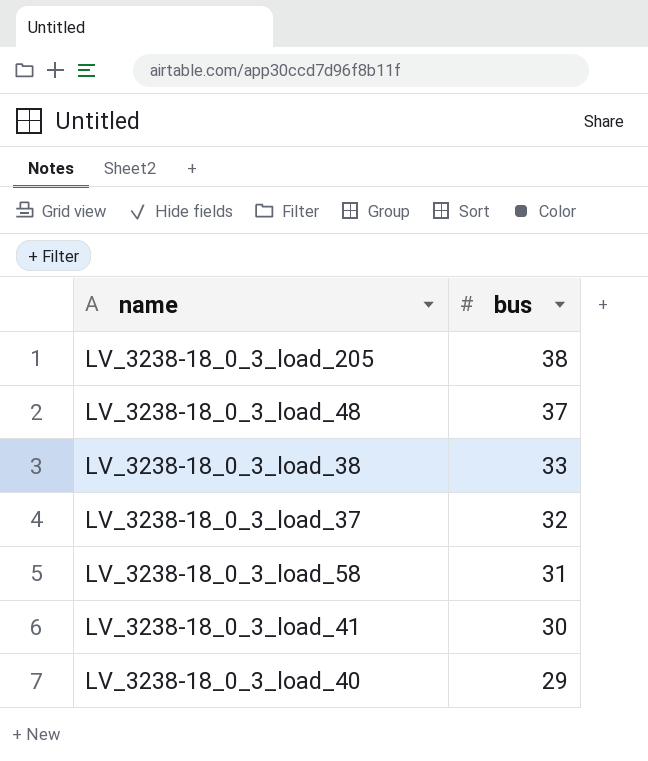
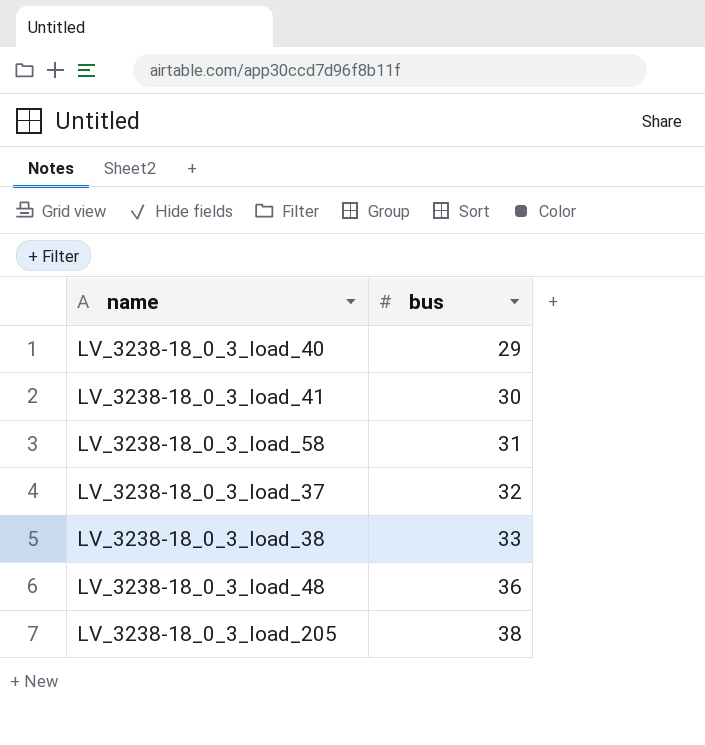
row order: bus descending -> bus ascending
LV_3238-18_0_3_load_48 | bus: 37 -> 36

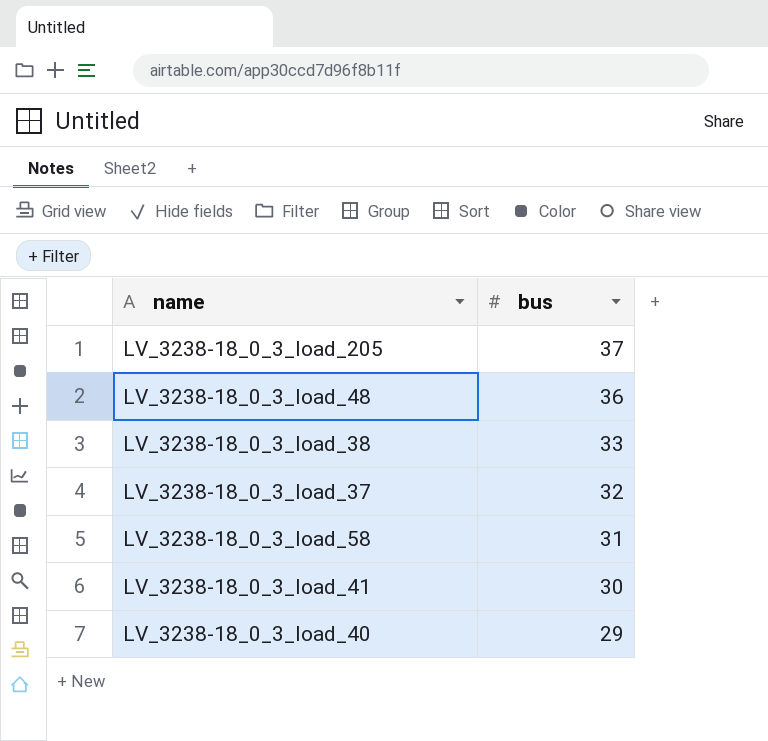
row order: bus ascending -> bus descending
LV_3238-18_0_3_load_205 | bus: 38 -> 37

